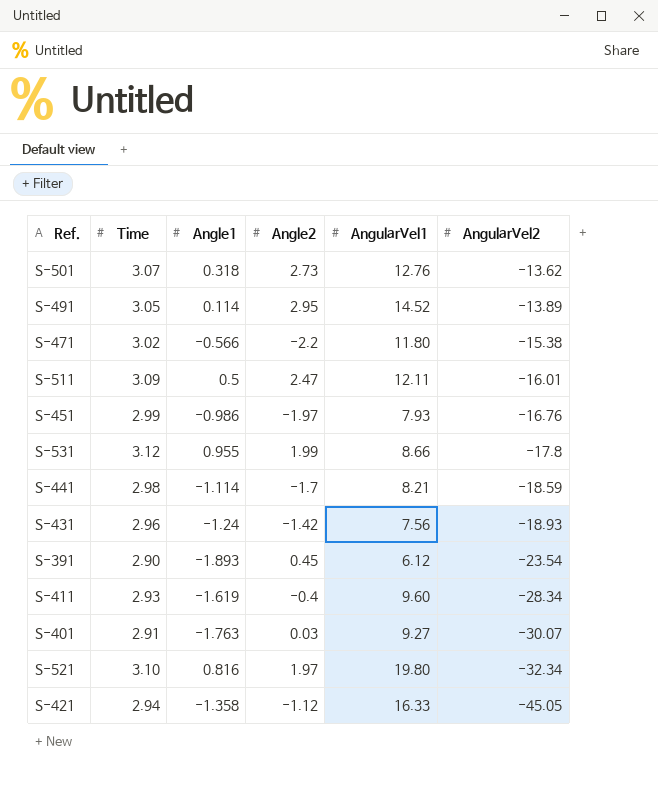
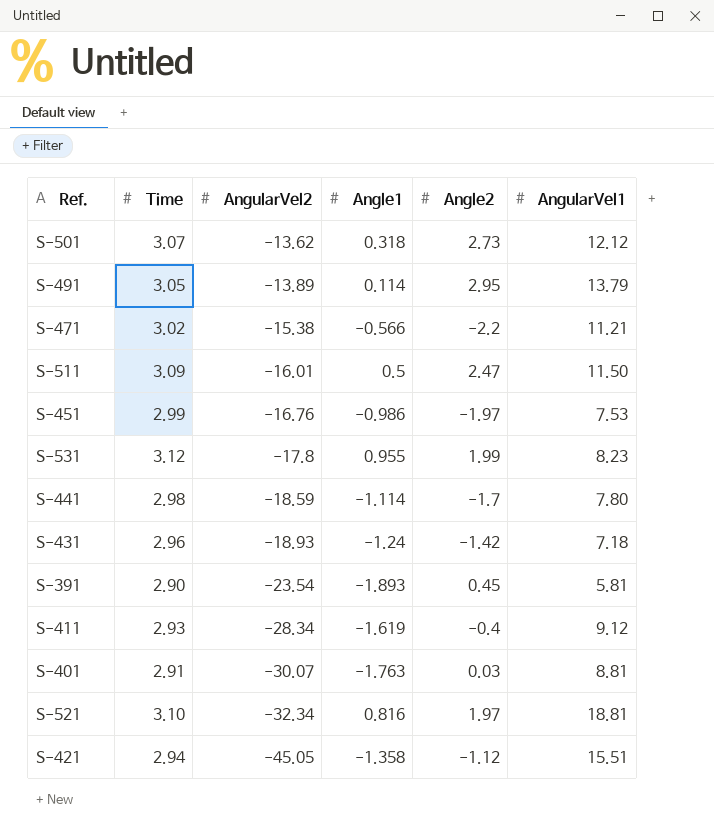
column AngularVel2 | position: 6 -> 3
S-501 | AngularVel1: 12.76 -> 12.12
S-491 | AngularVel1: 14.52 -> 13.79
S-471 | AngularVel1: 11.80 -> 11.21
S-511 | AngularVel1: 12.11 -> 11.50
S-451 | AngularVel1: 7.93 -> 7.53
S-531 | AngularVel1: 8.66 -> 8.23
S-441 | AngularVel1: 8.21 -> 7.80
S-431 | AngularVel1: 7.56 -> 7.18
S-391 | AngularVel1: 6.12 -> 5.81
S-411 | AngularVel1: 9.60 -> 9.12
S-401 | AngularVel1: 9.27 -> 8.81
S-521 | AngularVel1: 19.80 -> 18.81
S-421 | AngularVel1: 16.33 -> 15.51

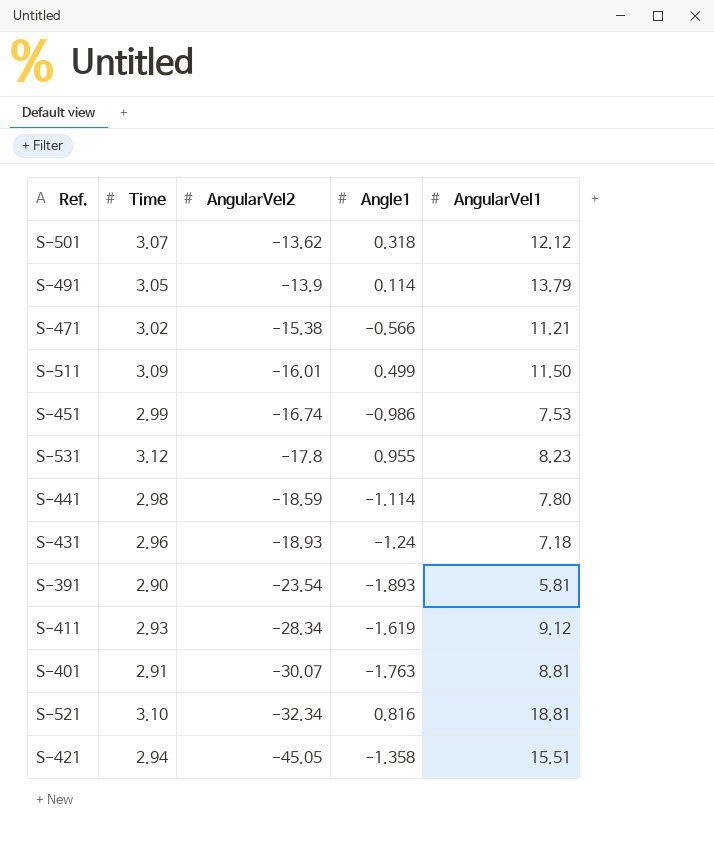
column Angle2 | position: 5 -> none
S-491 | AngularVel2: -13.89 -> -13.9
S-511 | Angle1: 0.5 -> 0.499
S-451 | AngularVel2: -16.76 -> -16.74

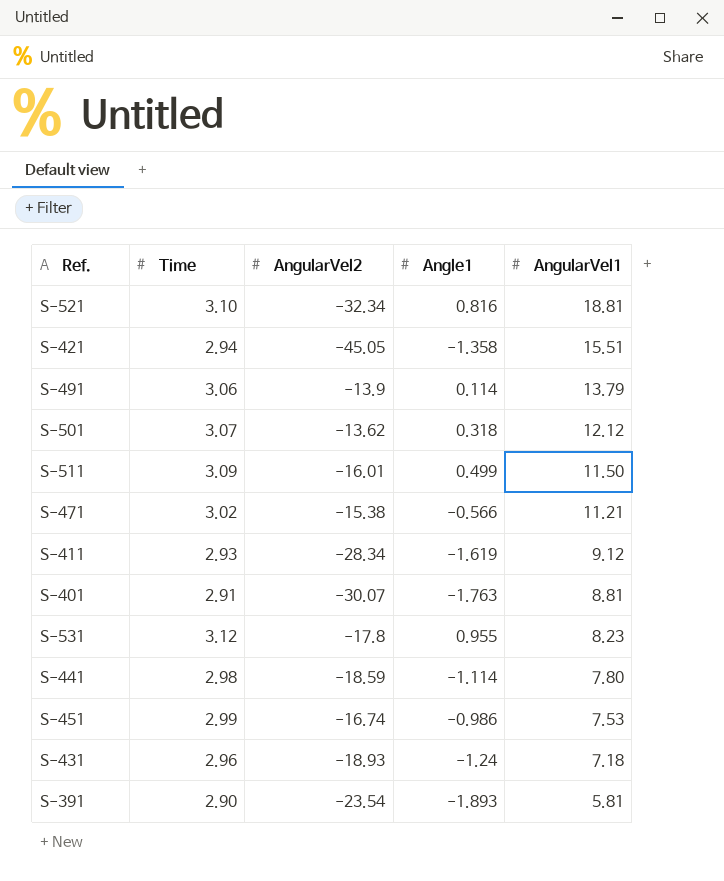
row order: AngularVel2 descending -> AngularVel1 descending
S-491 | Time: 3.05 -> 3.06

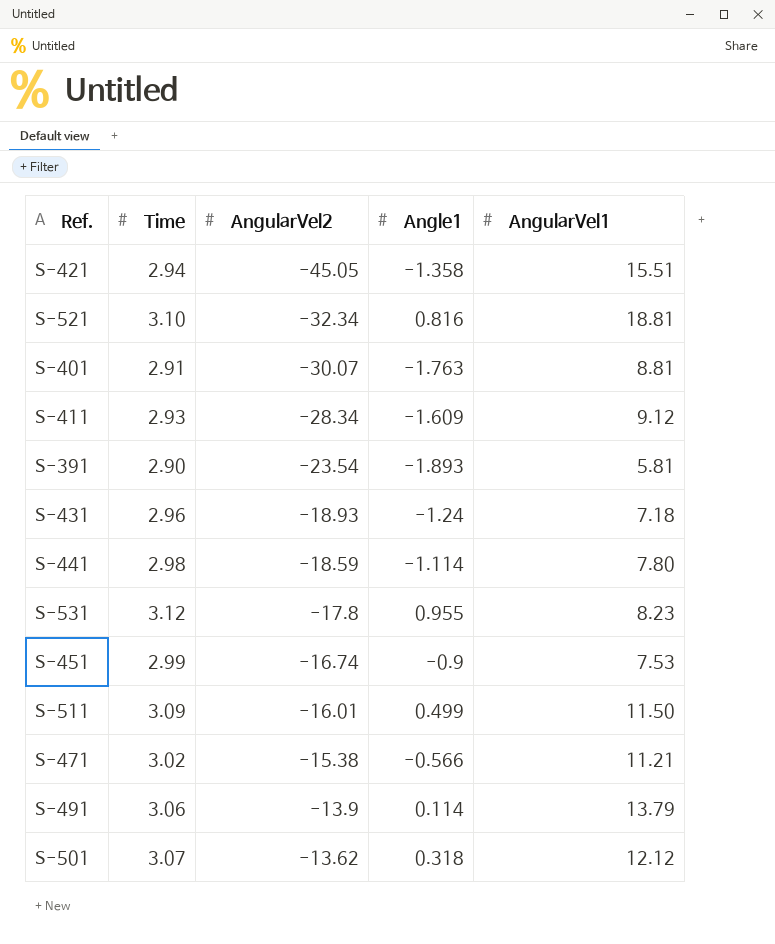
row order: AngularVel1 descending -> AngularVel2 ascending
S-411 | Angle1: -1.619 -> -1.609
S-451 | Angle1: -0.986 -> -0.9

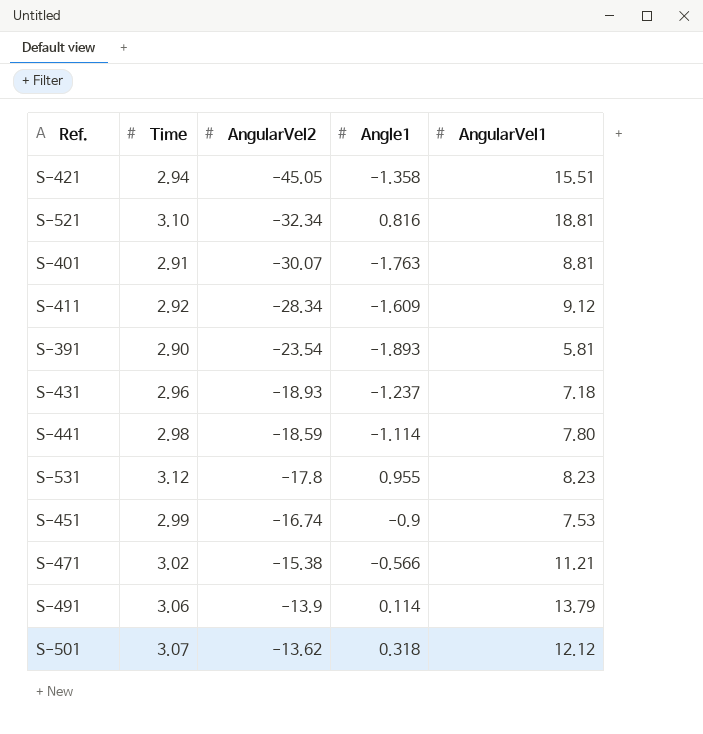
row S-511: 3.09 | -16.01 | 0.499 | 11.50 -> none
S-411 | Time: 2.93 -> 2.92
S-431 | Angle1: -1.24 -> -1.237

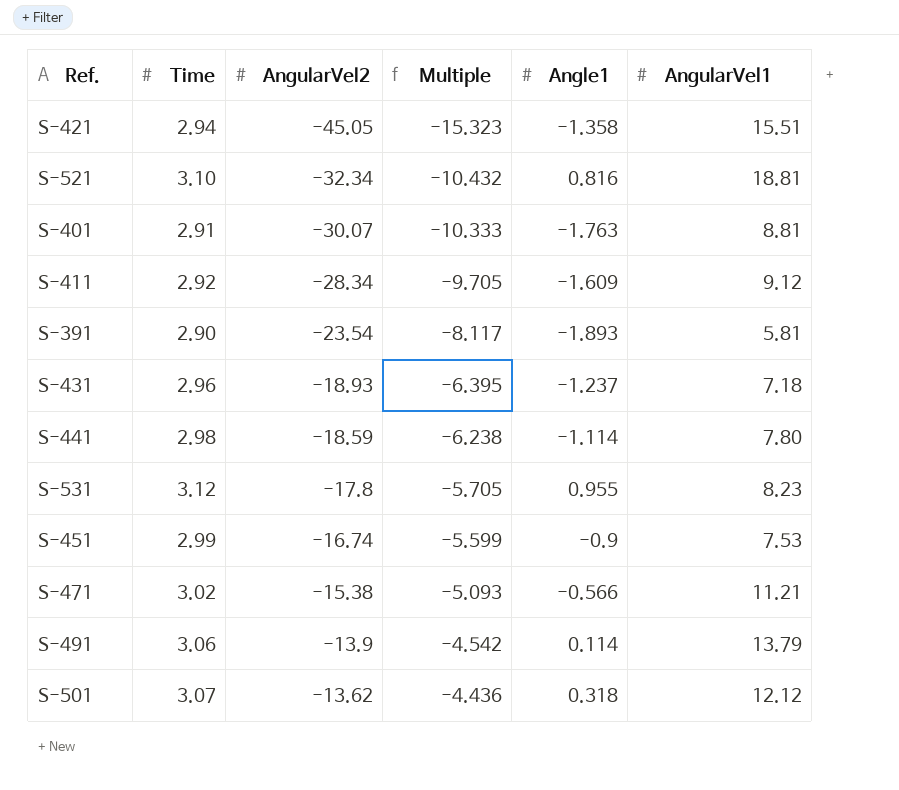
column Multiple | formula: none -> [AngularVel2] / [Time]

